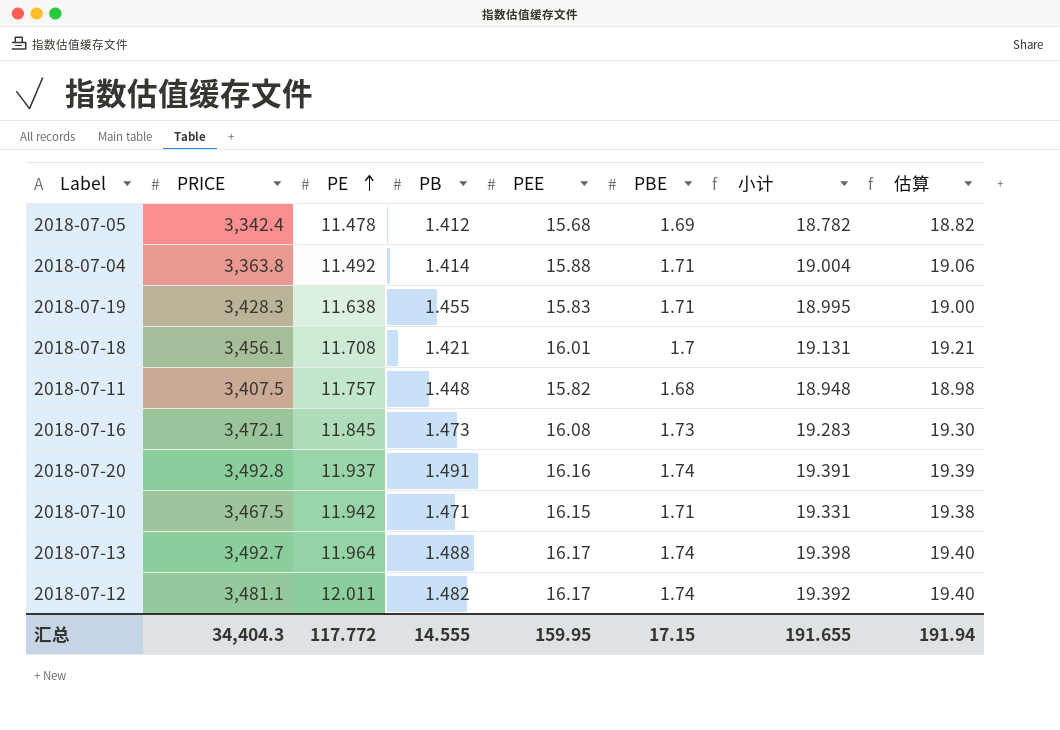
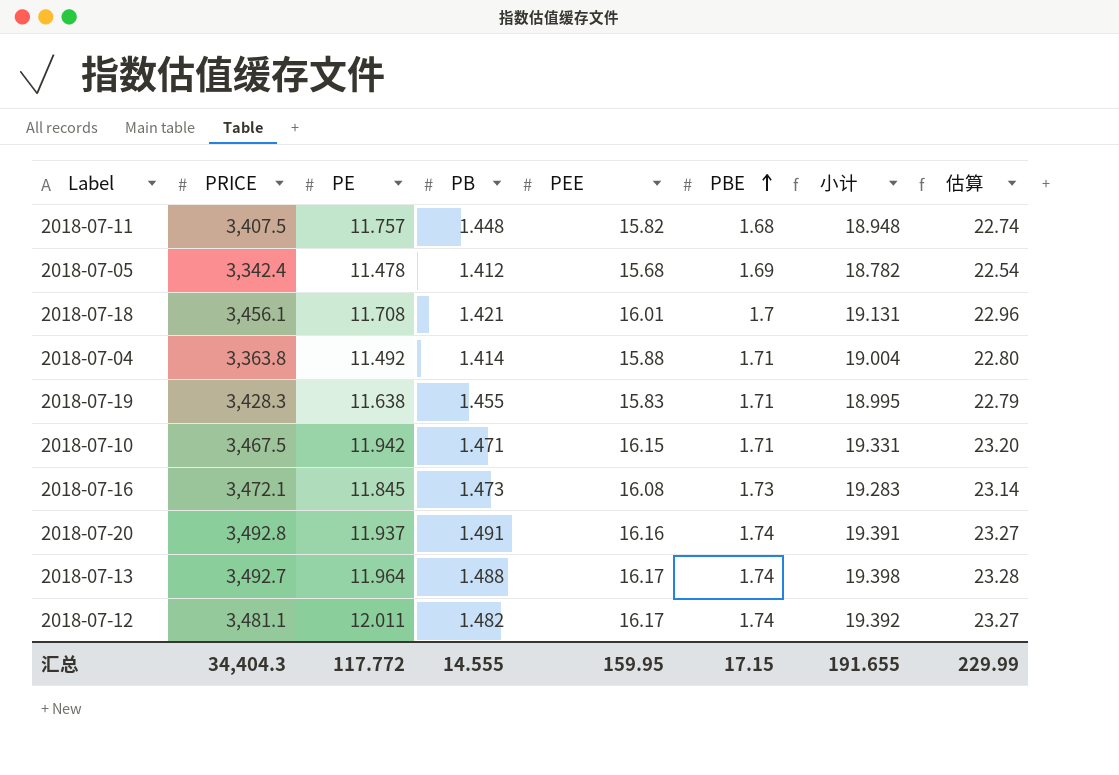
row order: PE ascending -> PBE ascending
column 估算 | formula: [PEE] * 1.2 -> [小计] * 1.2
汇总 | 估算: 191.94 -> 229.99

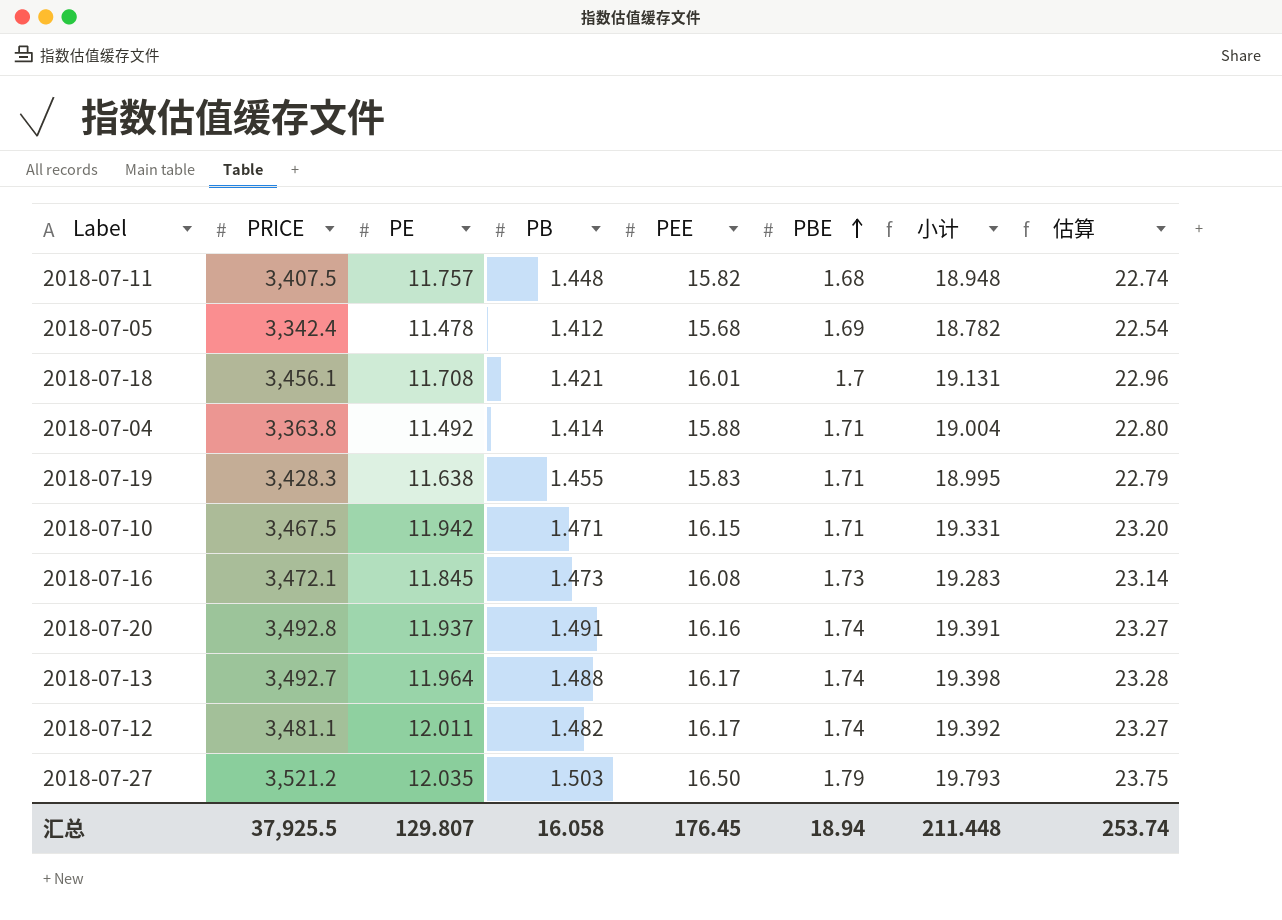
row 2018-07-27: none -> 3,521.2 | 12.035 | 1.503 | 16.50 | 1.79 | 19.793 | 23.75
汇总 | PRICE: 34,404.3 -> 37,925.5
汇总 | PE: 117.772 -> 129.807
汇总 | PB: 14.555 -> 16.058
汇总 | PEE: 159.95 -> 176.45
汇总 | PBE: 17.15 -> 18.94
汇总 | 小计: 191.655 -> 211.448
汇总 | 估算: 229.99 -> 253.74

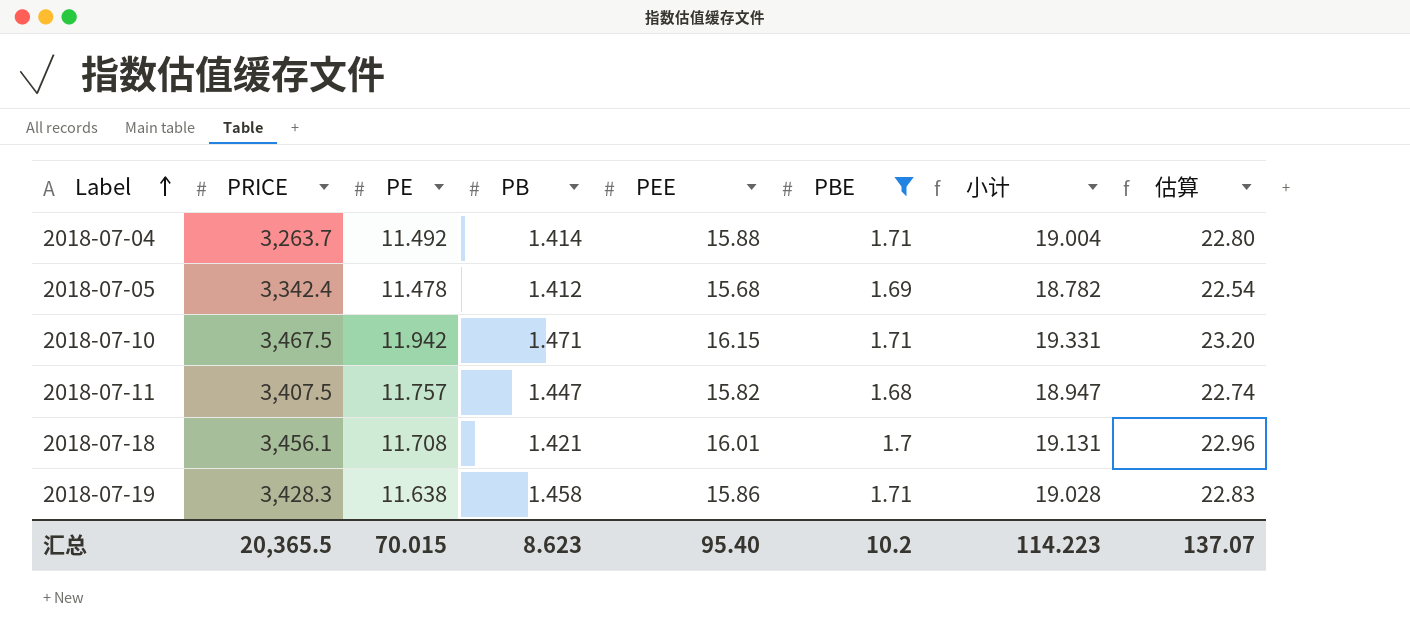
filter: none -> PBE <= 1.71
row order: PBE ascending -> Label ascending
2018-07-04 | PRICE: 3,363.8 -> 3,263.7
2018-07-11 | PB: 1.448 -> 1.447
2018-07-11 | 小计: 18.948 -> 18.947
2018-07-19 | PB: 1.455 -> 1.458
2018-07-19 | PEE: 15.83 -> 15.86
2018-07-19 | 小计: 18.995 -> 19.028
2018-07-19 | 估算: 22.79 -> 22.83
汇总 | PRICE: 37,925.5 -> 20,365.5
汇总 | PE: 129.807 -> 70.015
汇总 | PB: 16.058 -> 8.623
汇总 | PEE: 176.45 -> 95.40
汇总 | PBE: 18.94 -> 10.2
汇总 | 小计: 211.448 -> 114.223
汇总 | 估算: 253.74 -> 137.07

